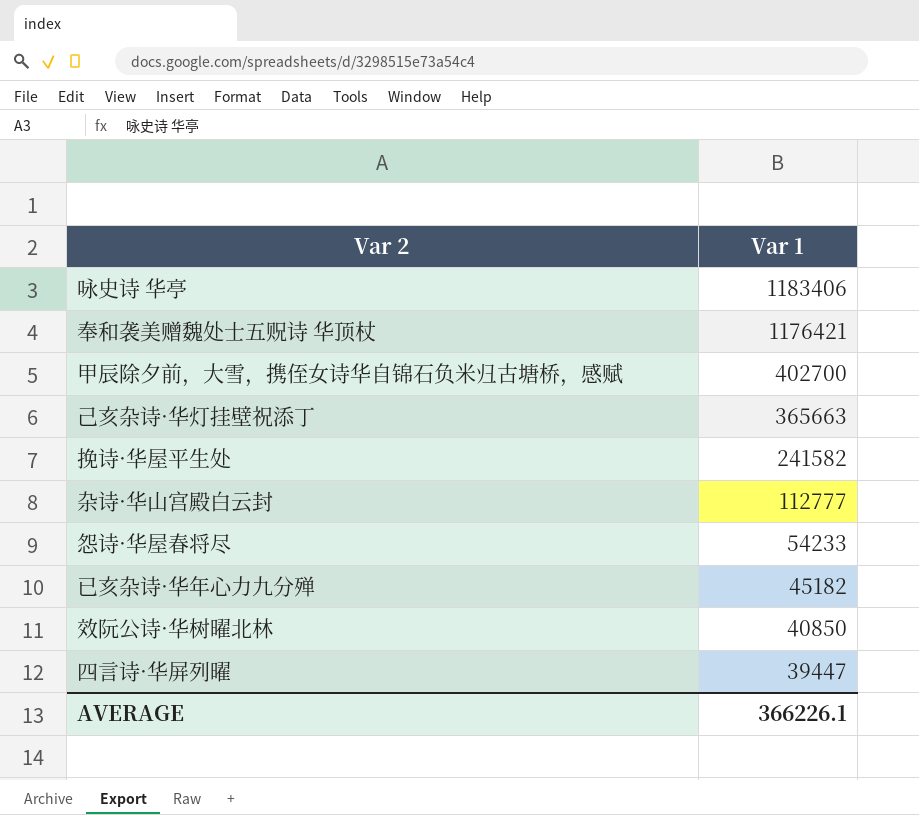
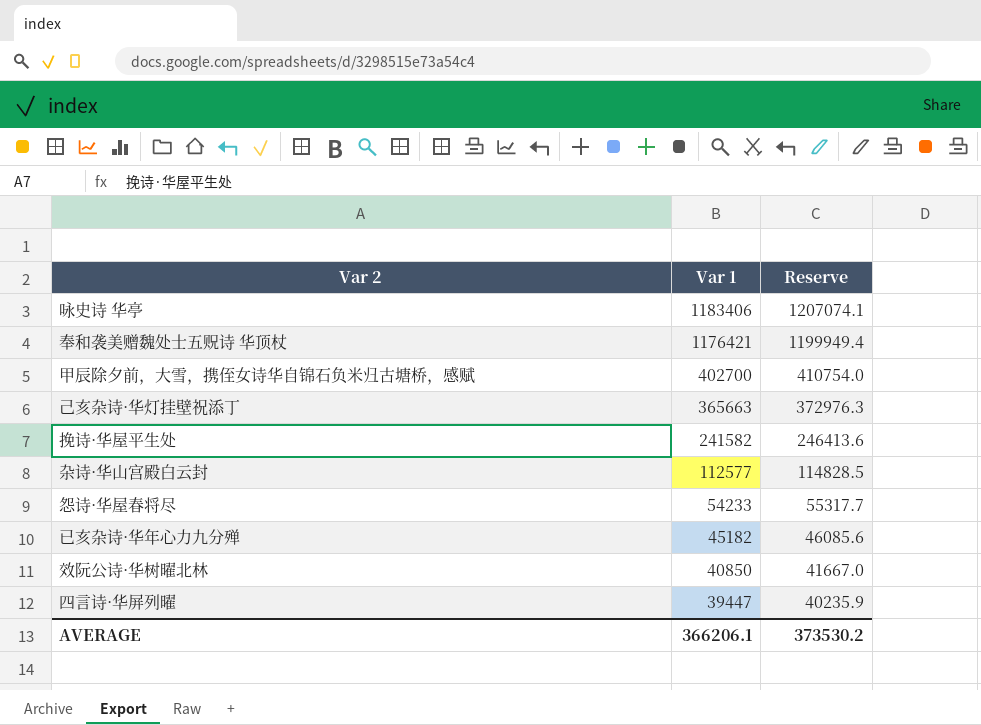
column Reserve | formula: none -> [Var 1] * 1.02
杂诗·华山宫殿白云封 | Var 1: 112777 -> 112577
AVERAGE | Var 1: 366226.1 -> 366206.1

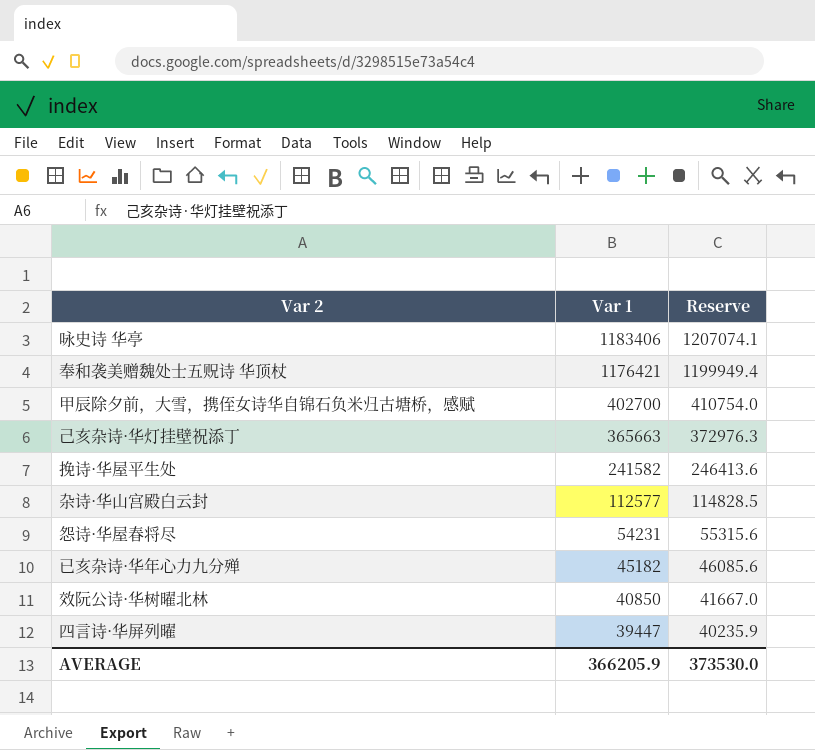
怨诗·华屋春将尽 | Var 1: 54233 -> 54231
怨诗·华屋春将尽 | Reserve: 55317.7 -> 55315.6
AVERAGE | Var 1: 366206.1 -> 366205.9
AVERAGE | Reserve: 373530.2 -> 373530.0

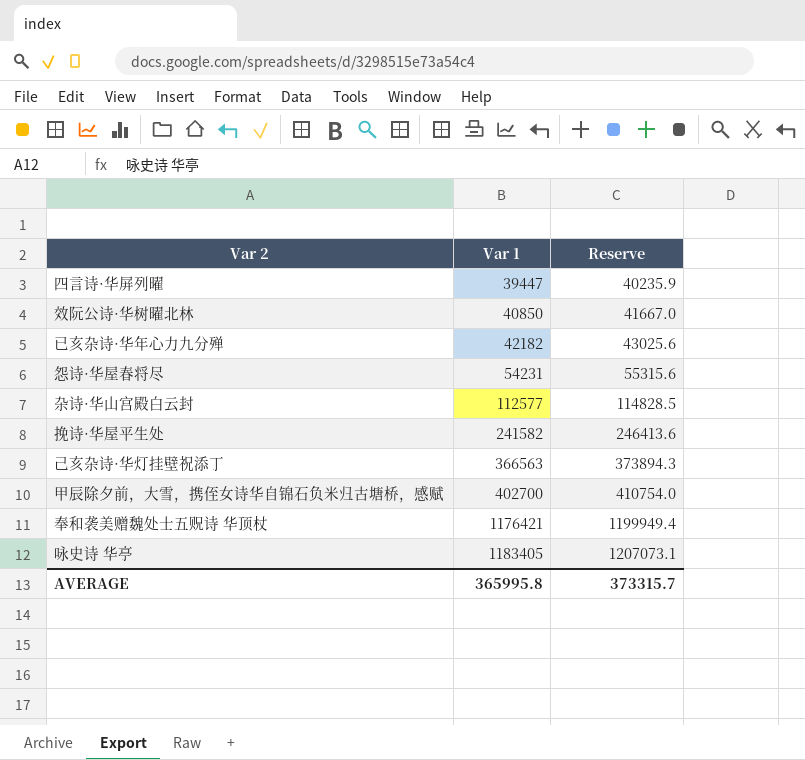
row order: Var 1 descending -> Var 1 ascending
已亥杂诗·华年心力九分殚 | Var 1: 45182 -> 42182
已亥杂诗·华年心力九分殚 | Reserve: 46085.6 -> 43025.6
己亥杂诗·华灯挂壁祝添丁 | Var 1: 365663 -> 366563
己亥杂诗·华灯挂壁祝添丁 | Reserve: 372976.3 -> 373894.3
咏史诗 华亭 | Var 1: 1183406 -> 1183405
咏史诗 华亭 | Reserve: 1207074.1 -> 1207073.1
AVERAGE | Var 1: 366205.9 -> 365995.8
AVERAGE | Reserve: 373530.0 -> 373315.7

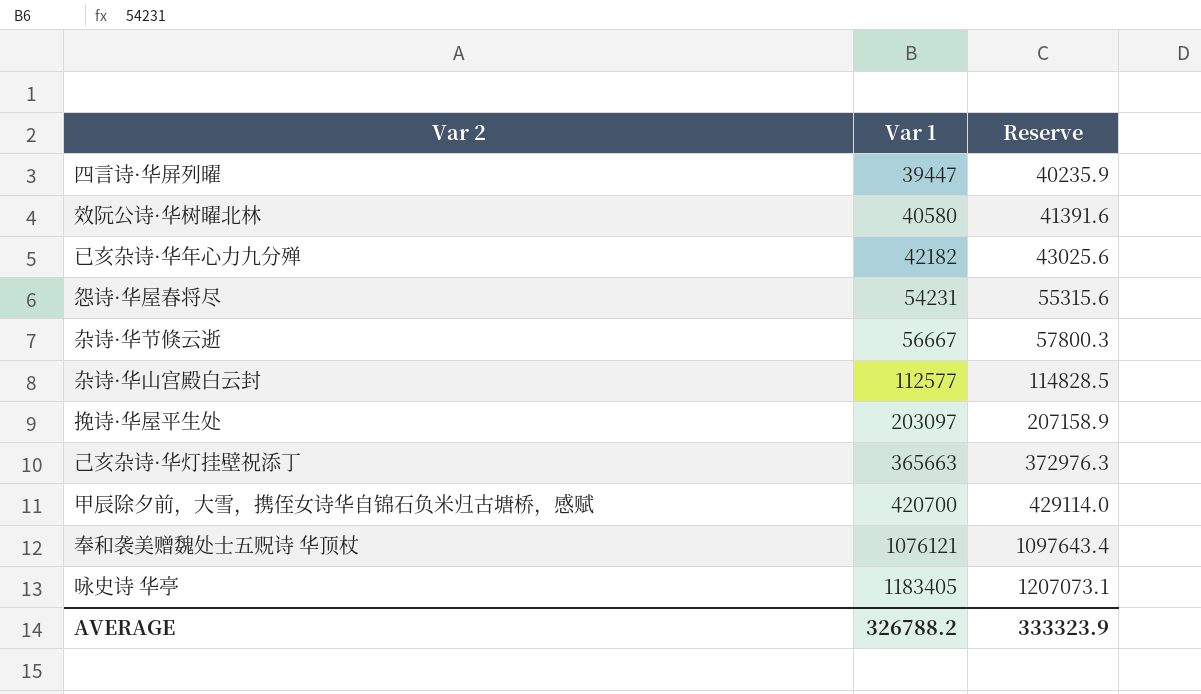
效阮公诗·华树曜北林 | Var 1: 40850 -> 40580
效阮公诗·华树曜北林 | Reserve: 41667.0 -> 41391.6
row 杂诗·华节倏云逝: none -> 56667 | 57800.3
挽诗·华屋平生处 | Var 1: 241582 -> 203097
挽诗·华屋平生处 | Reserve: 246413.6 -> 207158.9
己亥杂诗·华灯挂壁祝添丁 | Var 1: 366563 -> 365663
己亥杂诗·华灯挂壁祝添丁 | Reserve: 373894.3 -> 372976.3
甲辰除夕前，大雪，携侄女诗华自锦石负米归古塘桥，感赋 | Var 1: 402700 -> 420700
甲辰除夕前，大雪，携侄女诗华自锦石负米归古塘桥，感赋 | Reserve: 410754.0 -> 429114.0
奉和袭美赠魏处士五贶诗 华顶杖 | Var 1: 1176421 -> 1076121
奉和袭美赠魏处士五贶诗 华顶杖 | Reserve: 1199949.4 -> 1097643.4
AVERAGE | Var 1: 365995.8 -> 326788.2
AVERAGE | Reserve: 373315.7 -> 333323.9

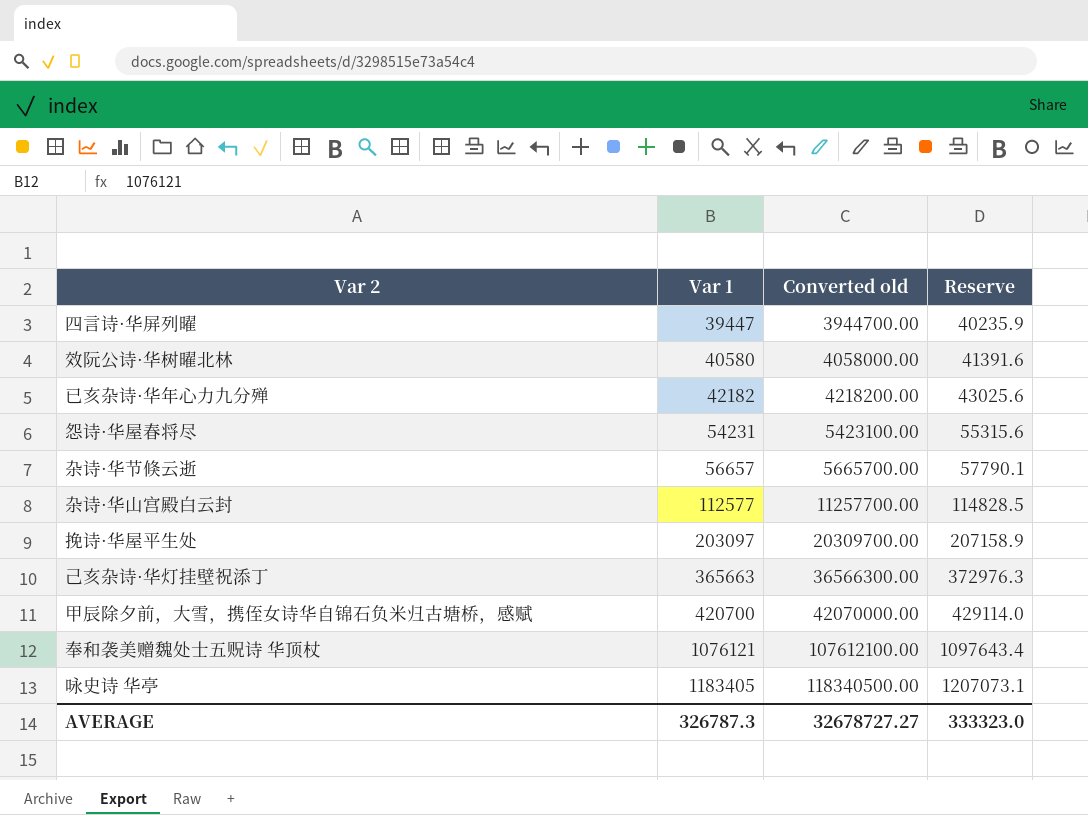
column Converted old | formula: none -> [Var 1] * 100
杂诗·华节倏云逝 | Var 1: 56667 -> 56657
杂诗·华节倏云逝 | Reserve: 57800.3 -> 57790.1
AVERAGE | Var 1: 326788.2 -> 326787.3
AVERAGE | Reserve: 333323.9 -> 333323.0

